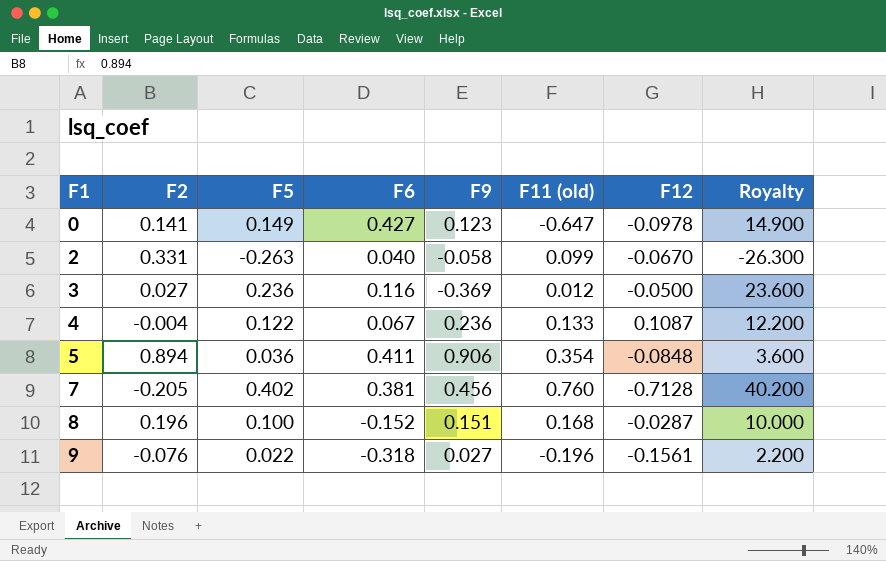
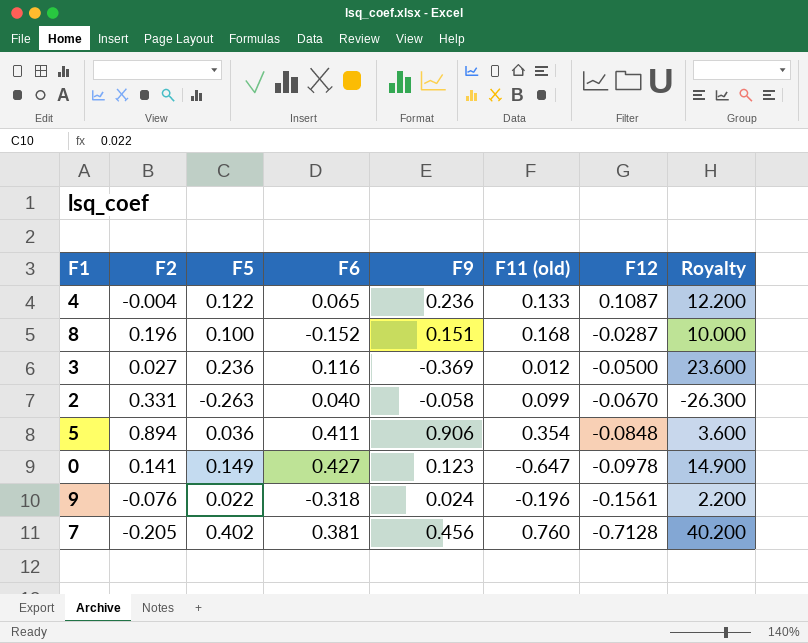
row order: F1 ascending -> F12 descending
4 | F6: 0.067 -> 0.065
9 | F9: 0.027 -> 0.024

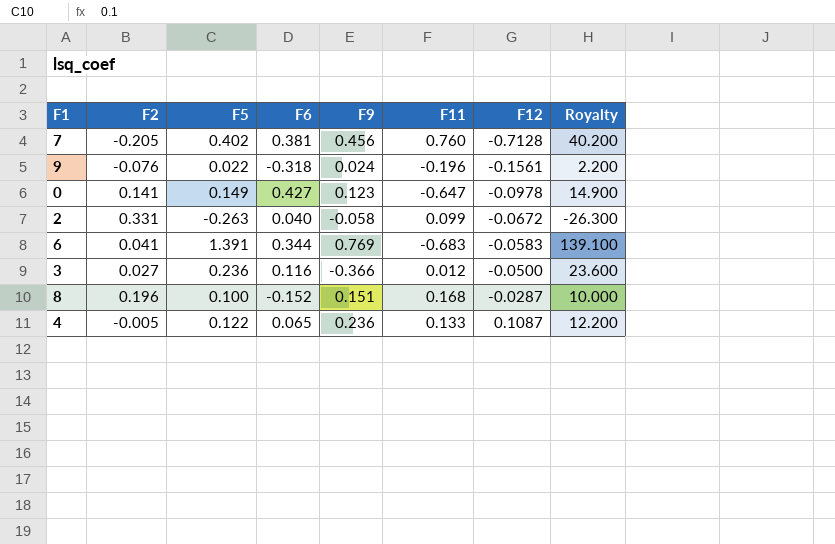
row order: F12 descending -> F12 ascending
column name: F11 (old) -> F11
row 5: 0.894 | 0.036 | 0.411 | 0.906 | 0.354 | -0.0848 | 3.600 -> none
2 | F12: -0.0670 -> -0.0672
row 6: none -> 0.041 | 1.391 | 0.344 | 0.769 | -0.683 | -0.0583 | 139.100
3 | F9: -0.369 -> -0.366
4 | F2: -0.004 -> -0.005

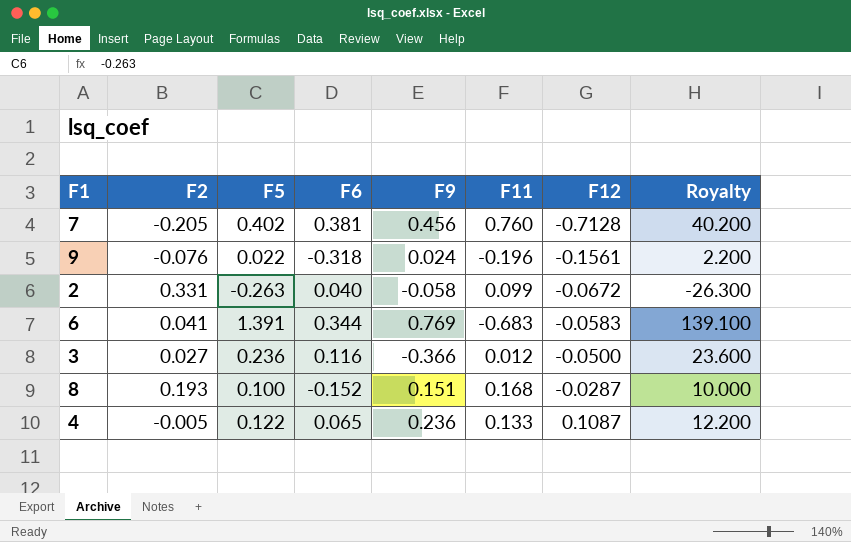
row 0: 0.141 | 0.149 | 0.427 | 0.123 | -0.647 | -0.0978 | 14.900 -> none
8 | F2: 0.196 -> 0.193

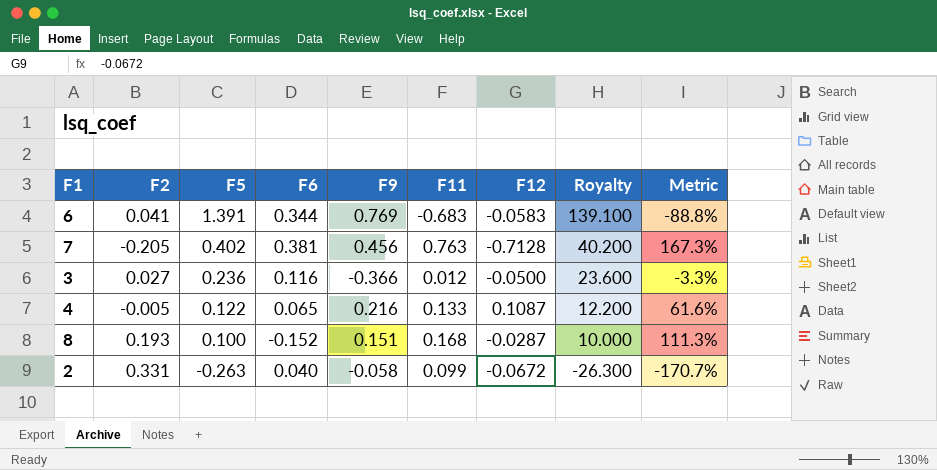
row order: F12 ascending -> F5 descending
column Metric | formula: none -> [F11] / [F9]
row 9: -0.076 | 0.022 | -0.318 | 0.024 | -0.196 | -0.1561 | 2.200 -> none
7 | F11: 0.760 -> 0.763
4 | F9: 0.236 -> 0.216

